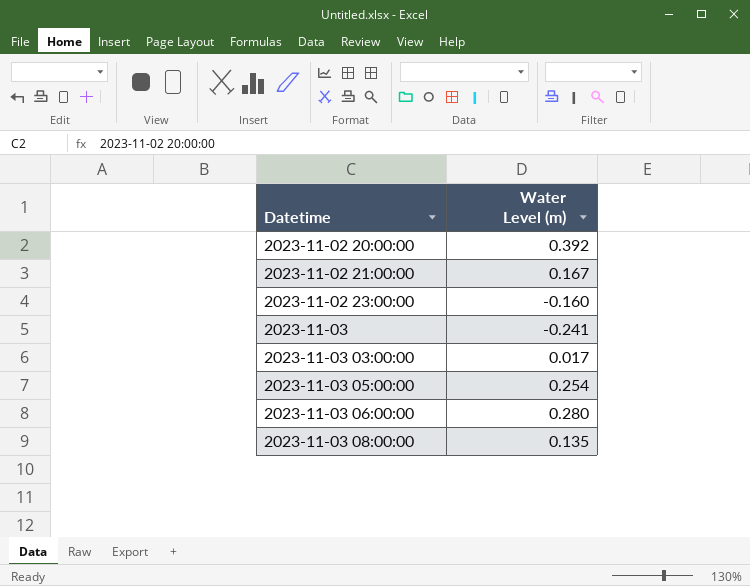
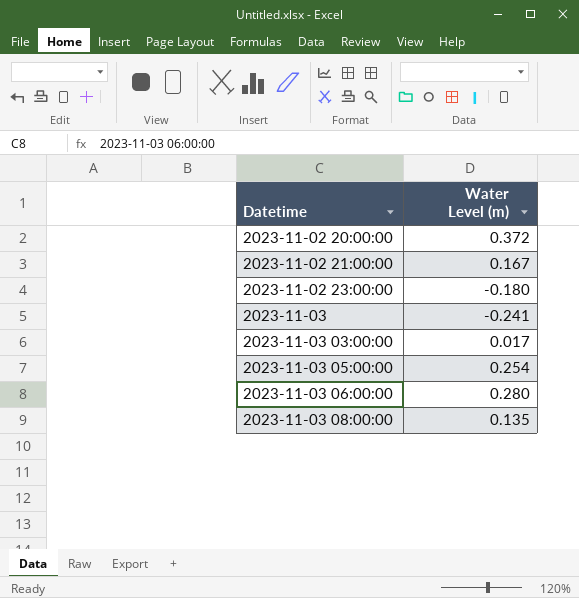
2023-11-02 20:00:00 | Water Level (m): 0.392 -> 0.372
2023-11-02 23:00:00 | Water Level (m): -0.160 -> -0.180

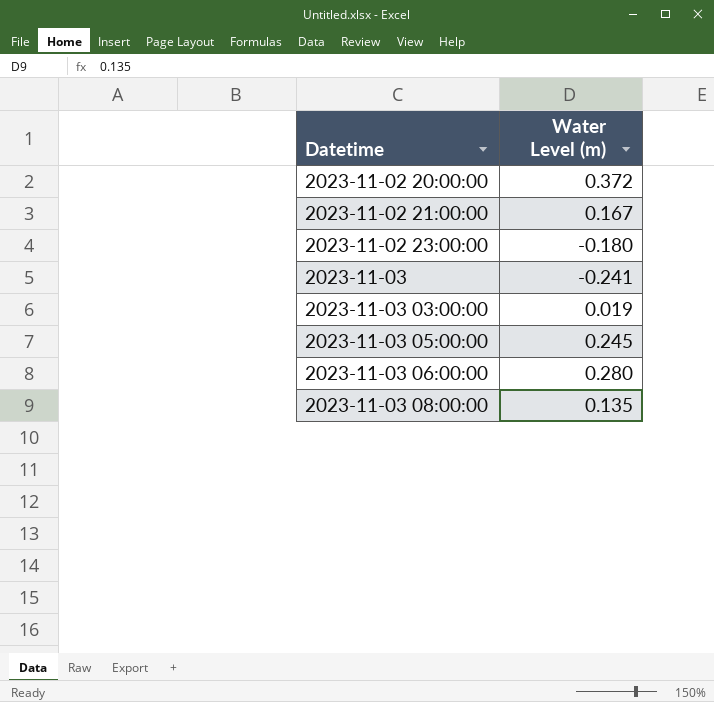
2023-11-03 03:00:00 | Water Level (m): 0.017 -> 0.019
2023-11-03 05:00:00 | Water Level (m): 0.254 -> 0.245

